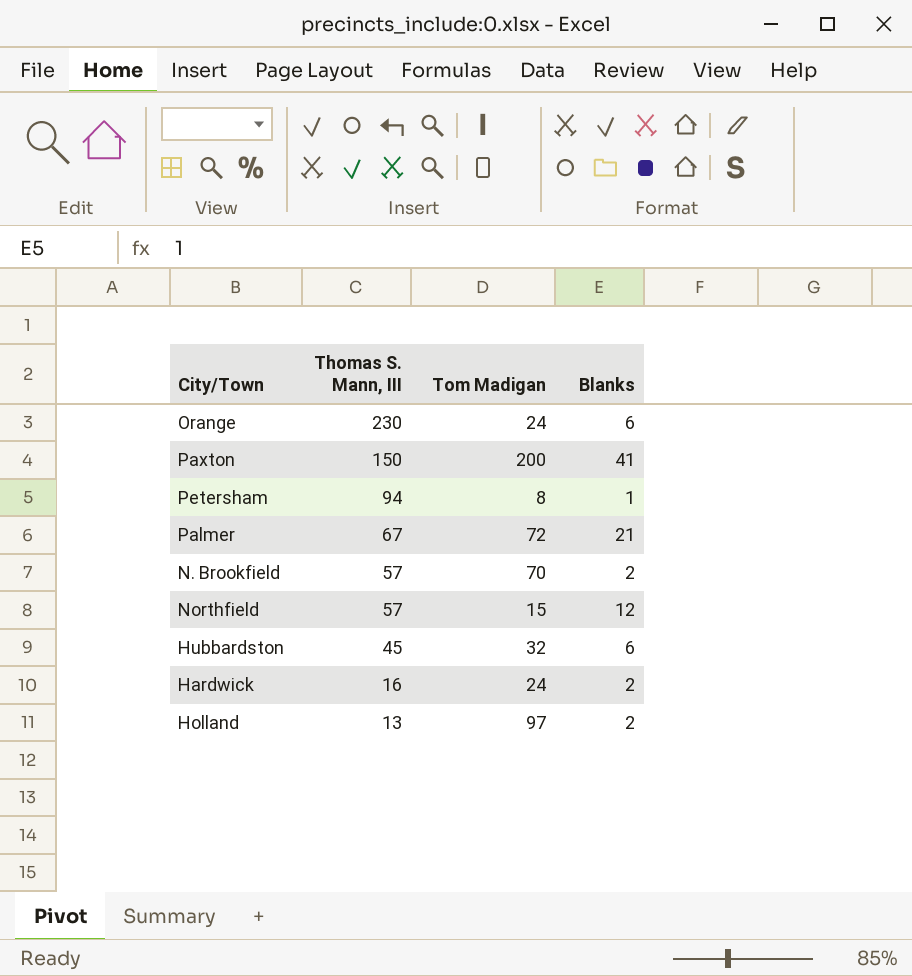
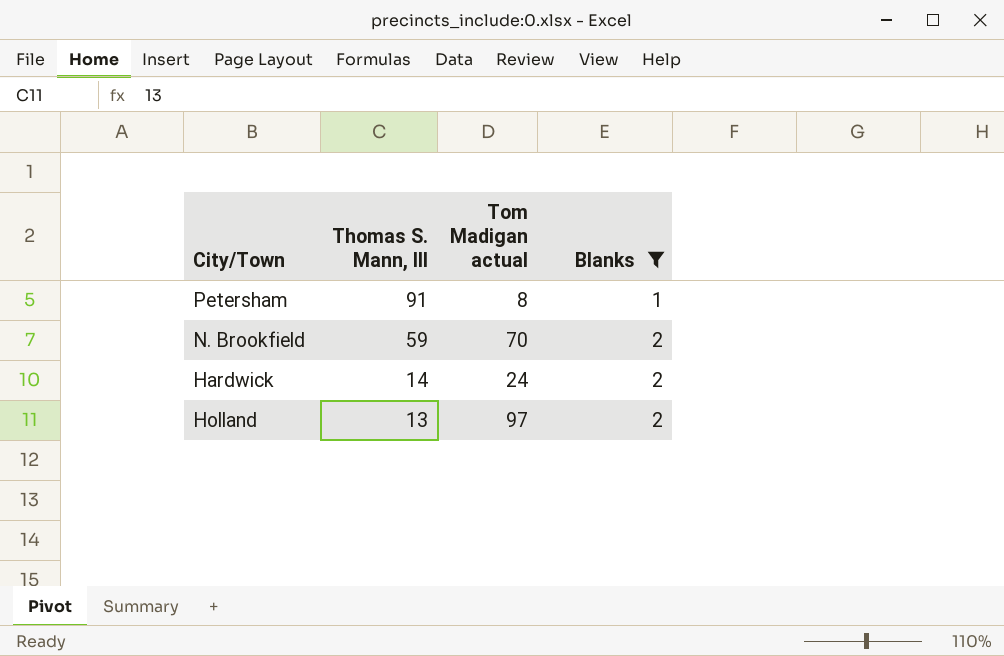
filter: none -> Blanks <= 2
column name: Tom Madigan -> Tom Madigan actual
Petersham | Thomas S. Mann, III: 94 -> 91
N. Brookfield | Thomas S. Mann, III: 57 -> 59
Hardwick | Thomas S. Mann, III: 16 -> 14

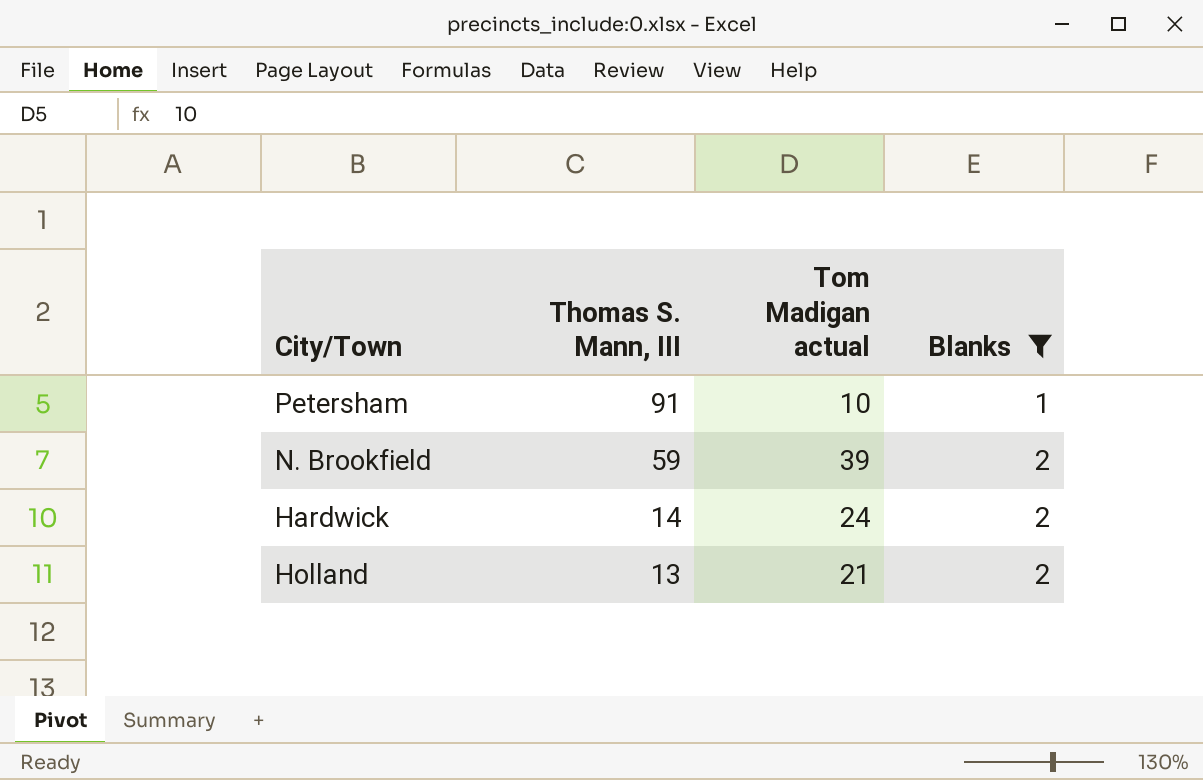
Petersham | Tom Madigan actual: 8 -> 10
N. Brookfield | Tom Madigan actual: 70 -> 39
Holland | Tom Madigan actual: 97 -> 21

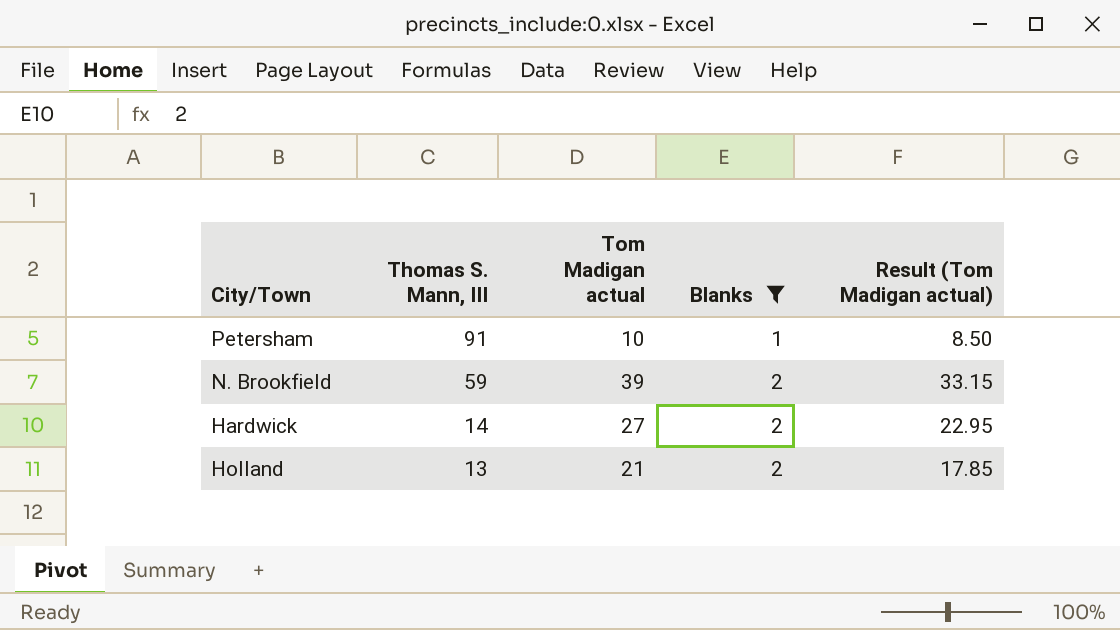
column Result (Tom Madigan actual) | formula: none -> [Tom Madigan actual] * 0.85
Hardwick | Tom Madigan actual: 24 -> 27

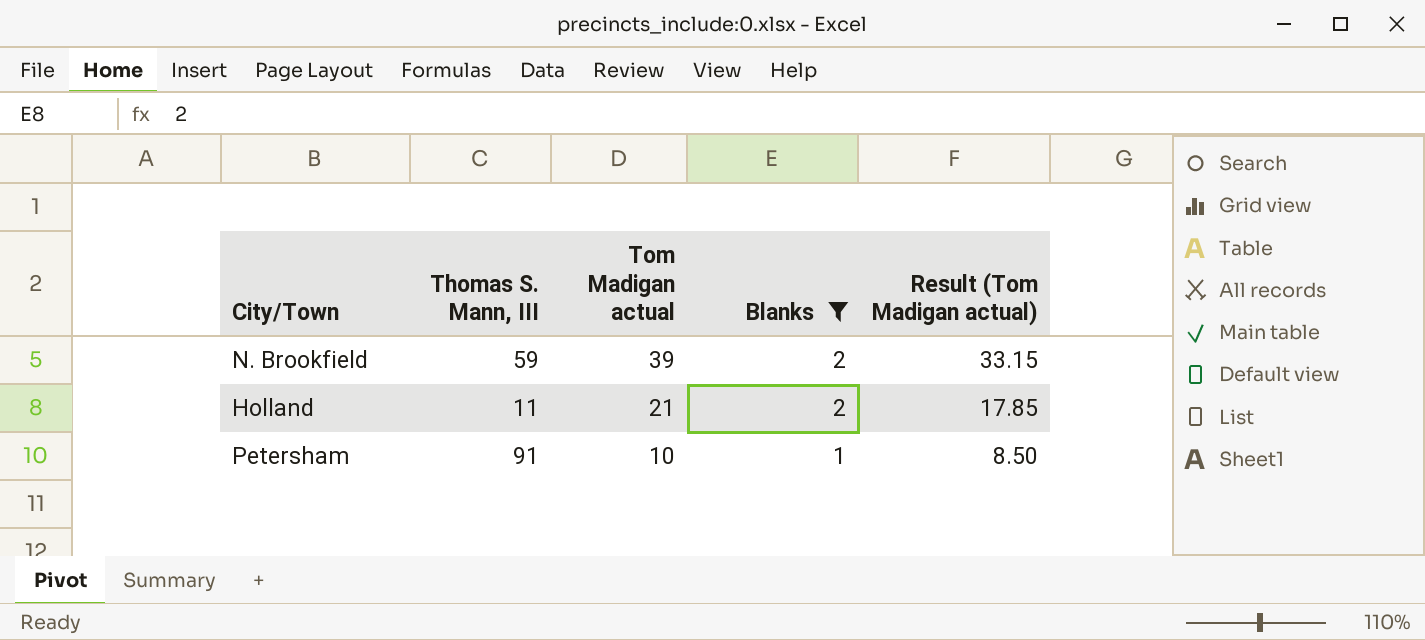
row order: Thomas S. Mann, III descending -> Tom Madigan actual descending
row Hardwick: 14 | 27 | 2 | 22.95 -> none
Holland | Thomas S. Mann, III: 13 -> 11

